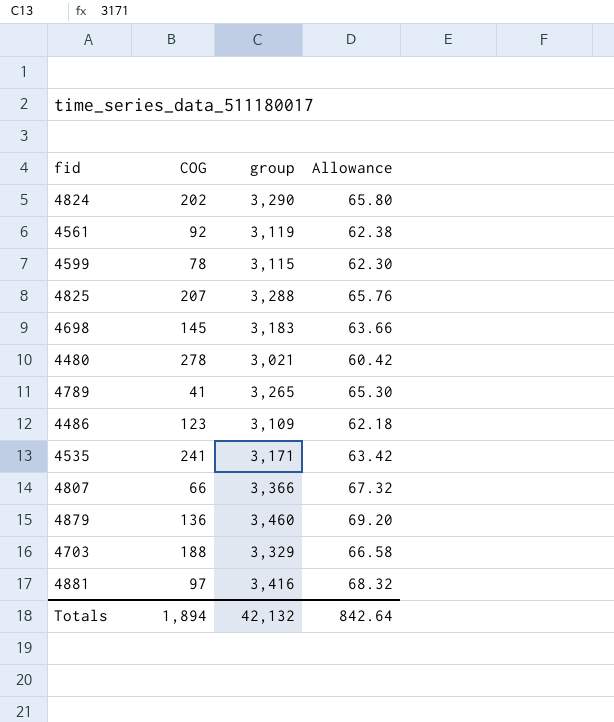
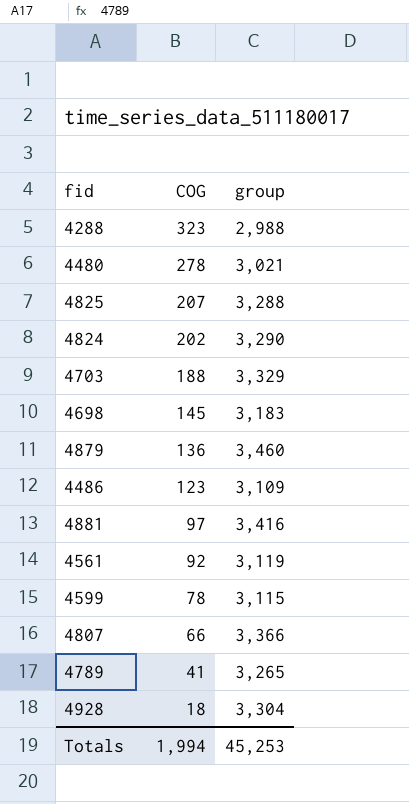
row order: none -> COG descending
column Allowance | formula: [group] * 0.02 -> none
row 4535: 241 | 3,171 | 63.42 -> none
row 4288: none -> 323 | 2,988
row 4928: none -> 18 | 3,304
Totals | COG: 1,894 -> 1,994
Totals | group: 42,132 -> 45,253

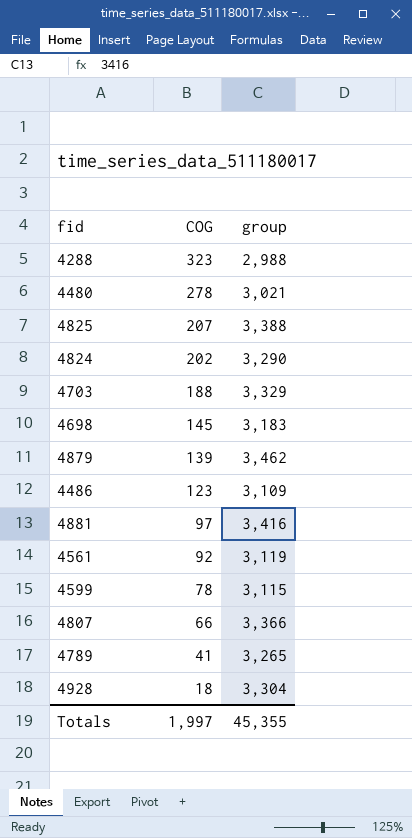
4825 | group: 3,288 -> 3,388
4879 | COG: 136 -> 139
4879 | group: 3,460 -> 3,462
Totals | COG: 1,994 -> 1,997
Totals | group: 45,253 -> 45,355

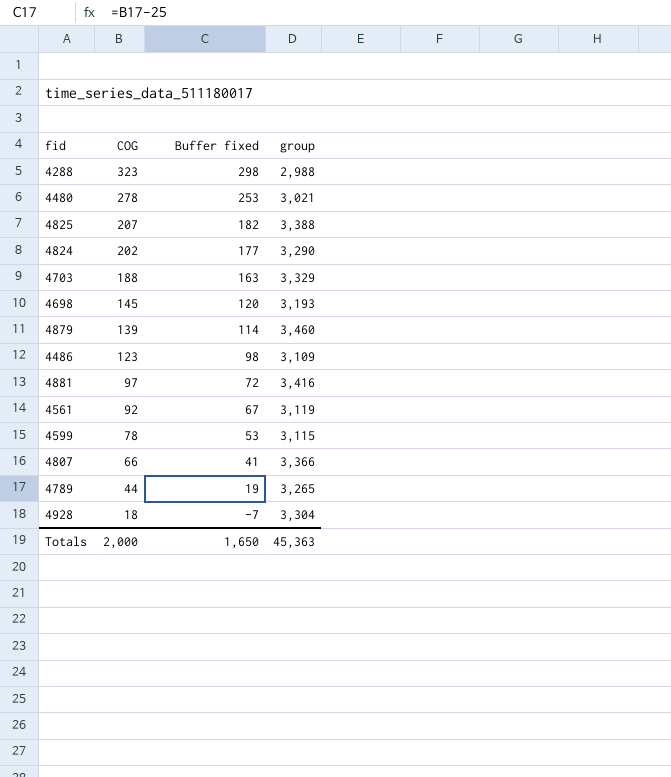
column Buffer fixed | formula: none -> [COG] - 25
4698 | group: 3,183 -> 3,193
4879 | group: 3,462 -> 3,460
4789 | COG: 41 -> 44
Totals | COG: 1,997 -> 2,000
Totals | group: 45,355 -> 45,363

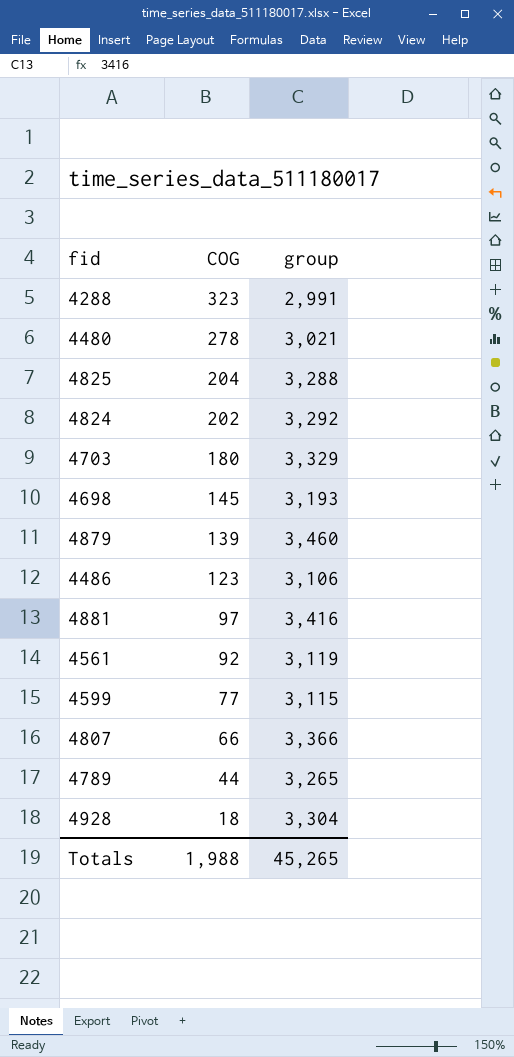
column Buffer fixed | formula: [COG] - 25 -> none
4288 | group: 2,988 -> 2,991
4825 | COG: 207 -> 204
4825 | group: 3,388 -> 3,288
4824 | group: 3,290 -> 3,292
4703 | COG: 188 -> 180
4486 | group: 3,109 -> 3,106
4599 | COG: 78 -> 77
Totals | COG: 2,000 -> 1,988
Totals | group: 45,363 -> 45,265

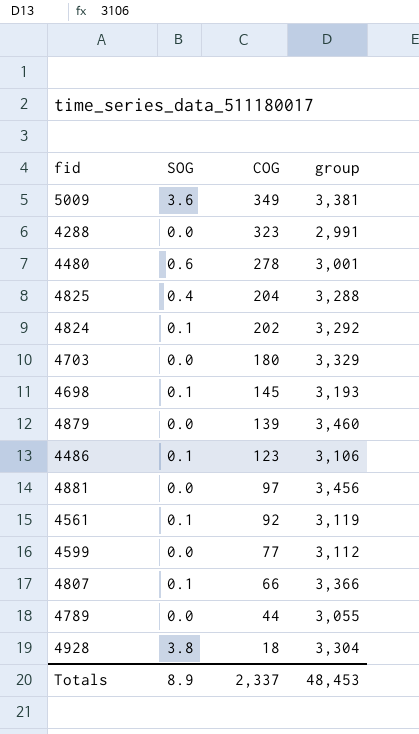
column SOG | position: none -> 2
row 5009: none -> 3.6 | 349 | 3,381
4480 | group: 3,021 -> 3,001
4881 | group: 3,416 -> 3,456
4599 | group: 3,115 -> 3,112
4789 | group: 3,265 -> 3,055
Totals | COG: 1,988 -> 2,337
Totals | group: 45,265 -> 48,453

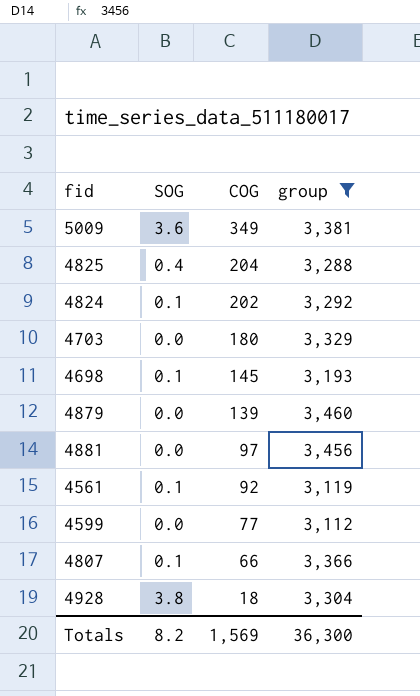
filter: none -> group >= 3,112
Totals | SOG: 8.9 -> 8.2
Totals | COG: 2,337 -> 1,569
Totals | group: 48,453 -> 36,300

